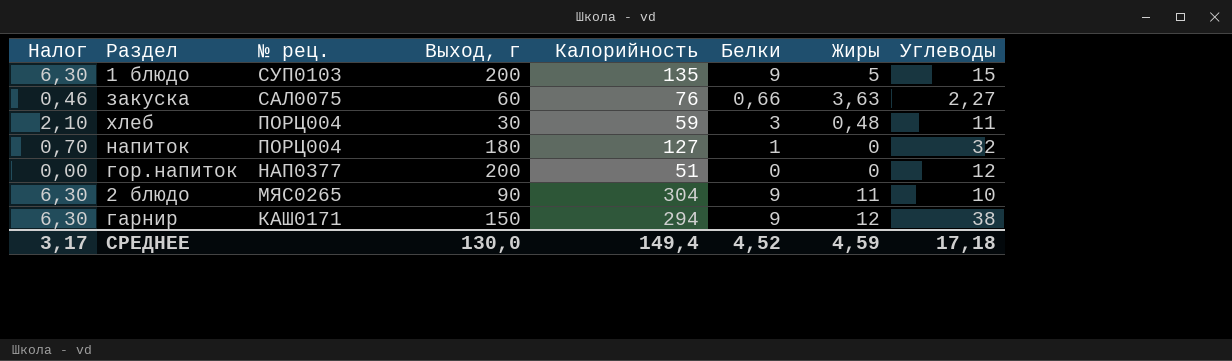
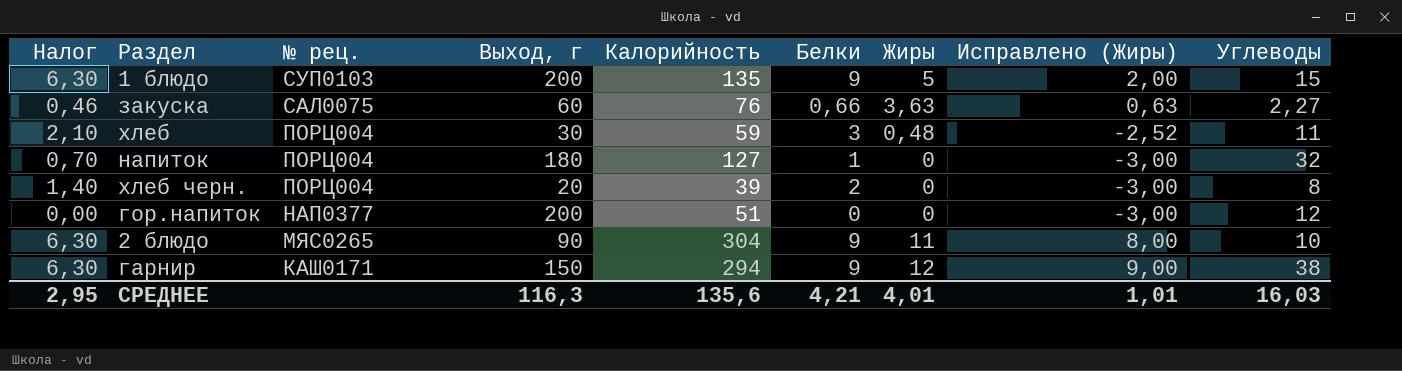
column Исправлено (Жиры) | formula: none -> [Жиры] - 3
row хлеб черн.: none -> 1,40 | ПОРЦ004 | 20 | 39 | 2 | 0 | -3,00 | 8
СРЕДНЕЕ | Налог: 3,17 -> 2,95
СРЕДНЕЕ | Выход, г: 130,0 -> 116,3
СРЕДНЕЕ | Калорийность: 149,4 -> 135,6
СРЕДНЕЕ | Белки: 4,52 -> 4,21
СРЕДНЕЕ | Жиры: 4,59 -> 4,01
СРЕДНЕЕ | Углеводы: 17,18 -> 16,03

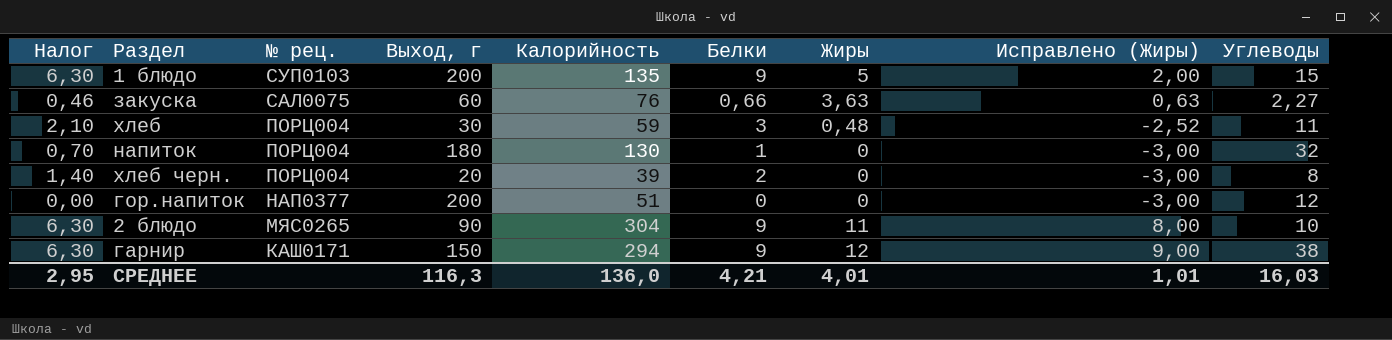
напиток | Калорийность: 127 -> 130
СРЕДНЕЕ | Калорийность: 135,6 -> 136,0

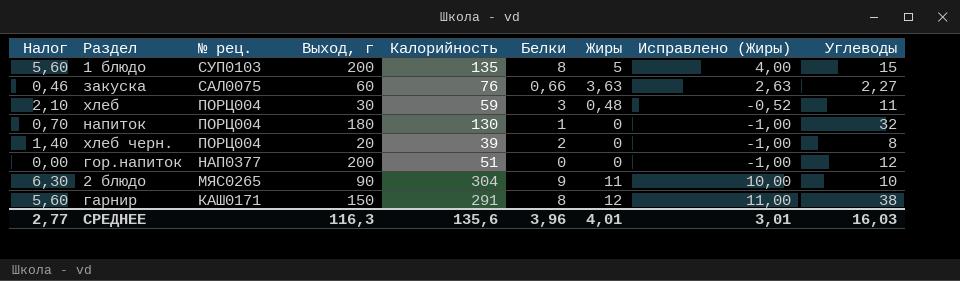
column Исправлено (Жиры) | formula: [Жиры] - 3 -> [Жиры] - 1
1 блюдо | Налог: 6,30 -> 5,60
1 блюдо | Белки: 9 -> 8
гарнир | Налог: 6,30 -> 5,60
гарнир | Калорийность: 294 -> 291
гарнир | Белки: 9 -> 8
СРЕДНЕЕ | Налог: 2,95 -> 2,77
СРЕДНЕЕ | Калорийность: 136,0 -> 135,6
СРЕДНЕЕ | Белки: 4,21 -> 3,96
СРЕДНЕЕ | Исправлено (Жиры): 1,01 -> 3,01

